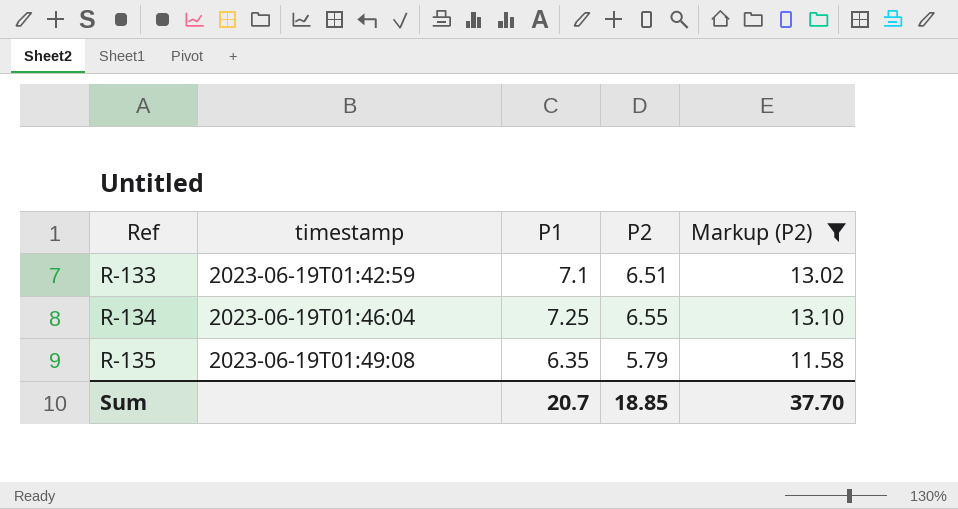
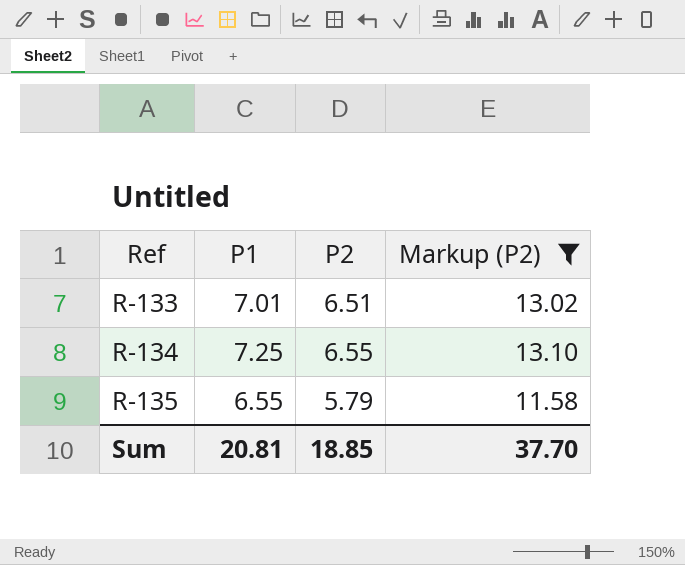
column timestamp | position: 2 -> none
R-133 | P1: 7.1 -> 7.01
R-135 | P1: 6.35 -> 6.55
Sum | P1: 20.7 -> 20.81

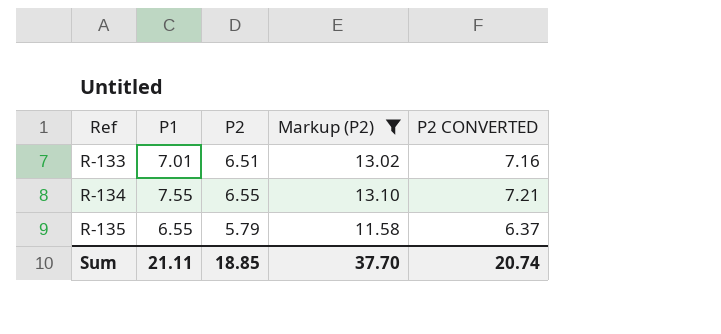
column P2 CONVERTED | formula: none -> [P2] * 1.1
R-134 | P1: 7.25 -> 7.55
Sum | P1: 20.81 -> 21.11

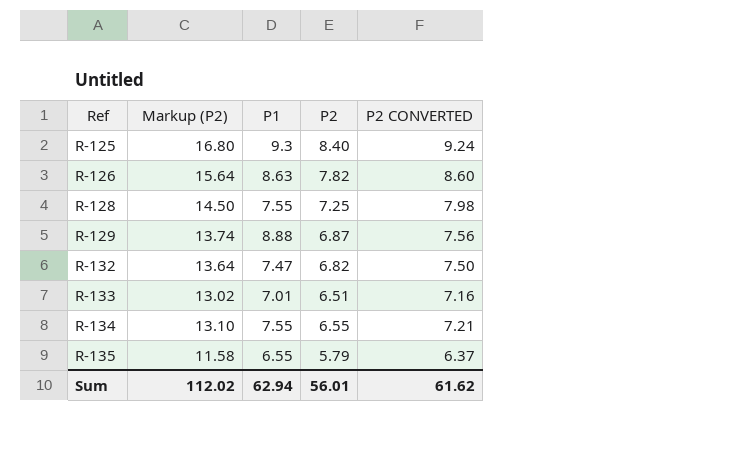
filter: Markup (P2) <= 13.10 -> none
column Markup (P2) | position: 4 -> 2
Sum | Markup (P2): 37.70 -> 112.02
Sum | P1: 21.11 -> 62.94
Sum | P2: 18.85 -> 56.01
Sum | P2 CONVERTED: 20.74 -> 61.62

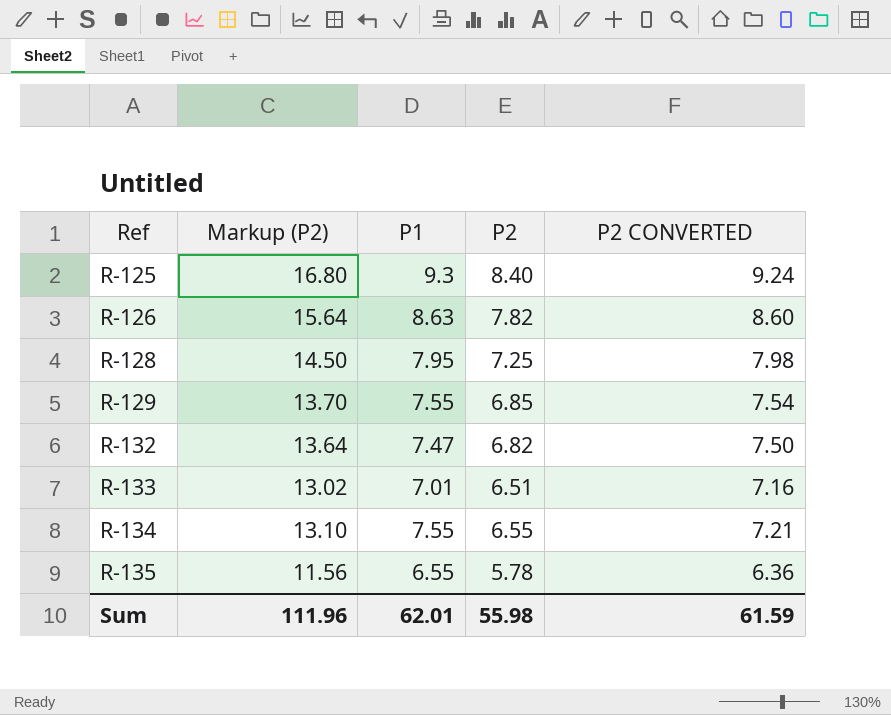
R-128 | P1: 7.55 -> 7.95
R-129 | Markup (P2): 13.74 -> 13.70
R-129 | P1: 8.88 -> 7.55
R-129 | P2: 6.87 -> 6.85
R-129 | P2 CONVERTED: 7.56 -> 7.54
R-135 | Markup (P2): 11.58 -> 11.56
R-135 | P2: 5.79 -> 5.78
R-135 | P2 CONVERTED: 6.37 -> 6.36
Sum | Markup (P2): 112.02 -> 111.96
Sum | P1: 62.94 -> 62.01
Sum | P2: 56.01 -> 55.98
Sum | P2 CONVERTED: 61.62 -> 61.59

